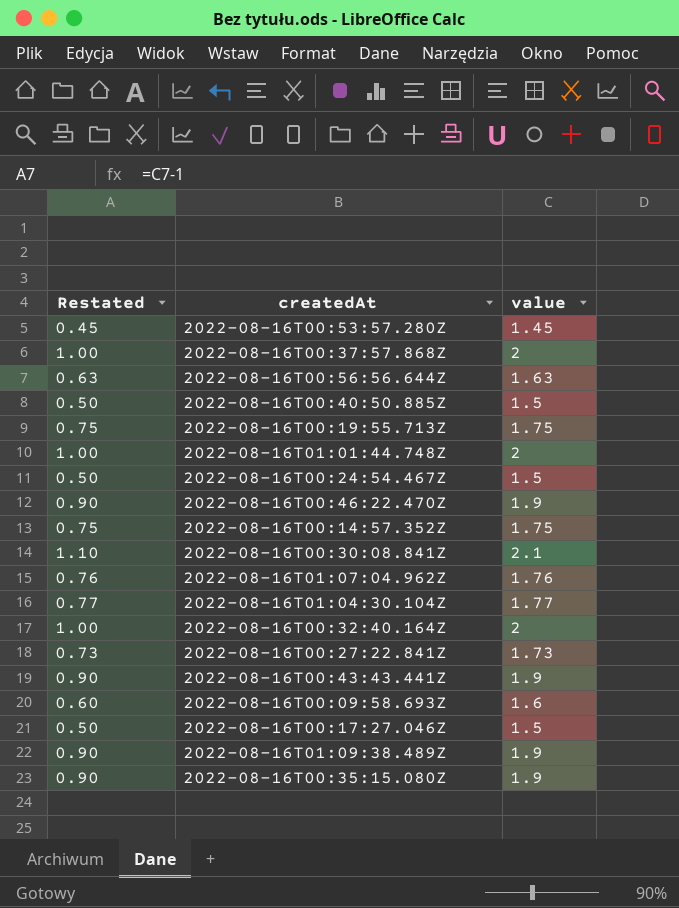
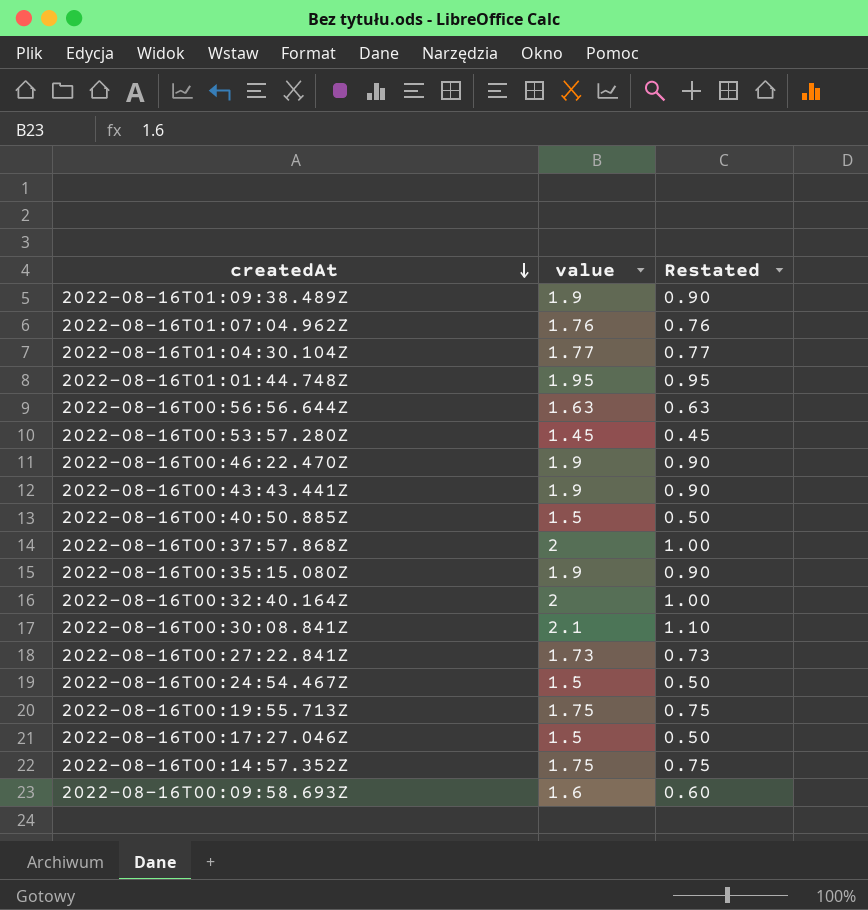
row order: none -> createdAt descending
column Restated | position: 1 -> 3
2022-08-16T01:01:44.748Z | value: 2 -> 1.95
2022-08-16T01:01:44.748Z | Restated: 1.00 -> 0.95

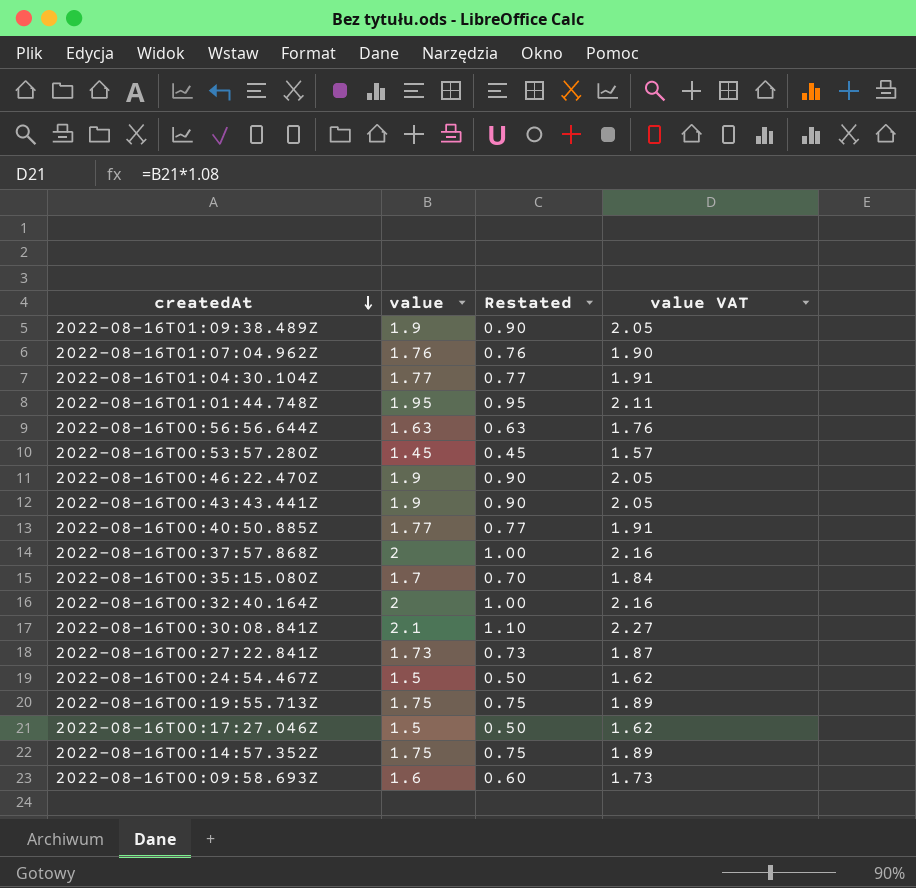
column value VAT | formula: none -> [value] * 1.08
2022-08-16T00:40:50.885Z | value: 1.5 -> 1.77
2022-08-16T00:40:50.885Z | Restated: 0.50 -> 0.77
2022-08-16T00:35:15.080Z | value: 1.9 -> 1.7
2022-08-16T00:35:15.080Z | Restated: 0.90 -> 0.70

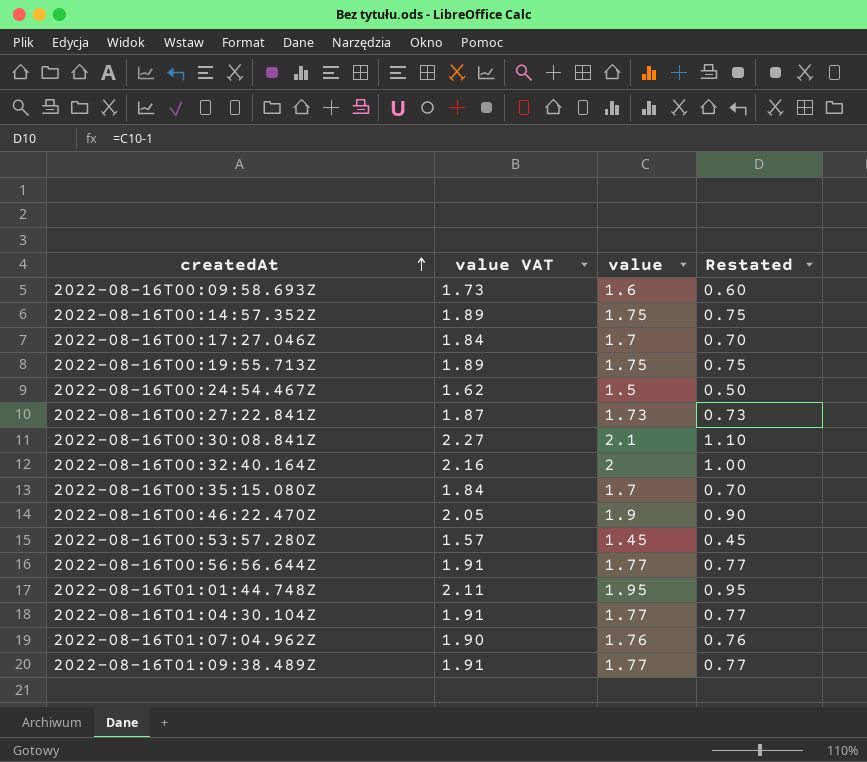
row order: createdAt descending -> createdAt ascending
column value VAT | position: 4 -> 2
row 2022-08-16T00:43:43.441Z: 1.9 | 0.90 | 2.05 -> none
row 2022-08-16T00:40:50.885Z: 1.77 | 0.77 | 1.91 -> none
row 2022-08-16T00:37:57.868Z: 2 | 1.00 | 2.16 -> none
2022-08-16T00:17:27.046Z | value VAT: 1.62 -> 1.84
2022-08-16T00:17:27.046Z | value: 1.5 -> 1.7
2022-08-16T00:17:27.046Z | Restated: 0.50 -> 0.70
2022-08-16T00:56:56.644Z | value VAT: 1.76 -> 1.91
2022-08-16T00:56:56.644Z | value: 1.63 -> 1.77
2022-08-16T00:56:56.644Z | Restated: 0.63 -> 0.77
2022-08-16T01:09:38.489Z | value VAT: 2.05 -> 1.91
2022-08-16T01:09:38.489Z | value: 1.9 -> 1.77
2022-08-16T01:09:38.489Z | Restated: 0.90 -> 0.77

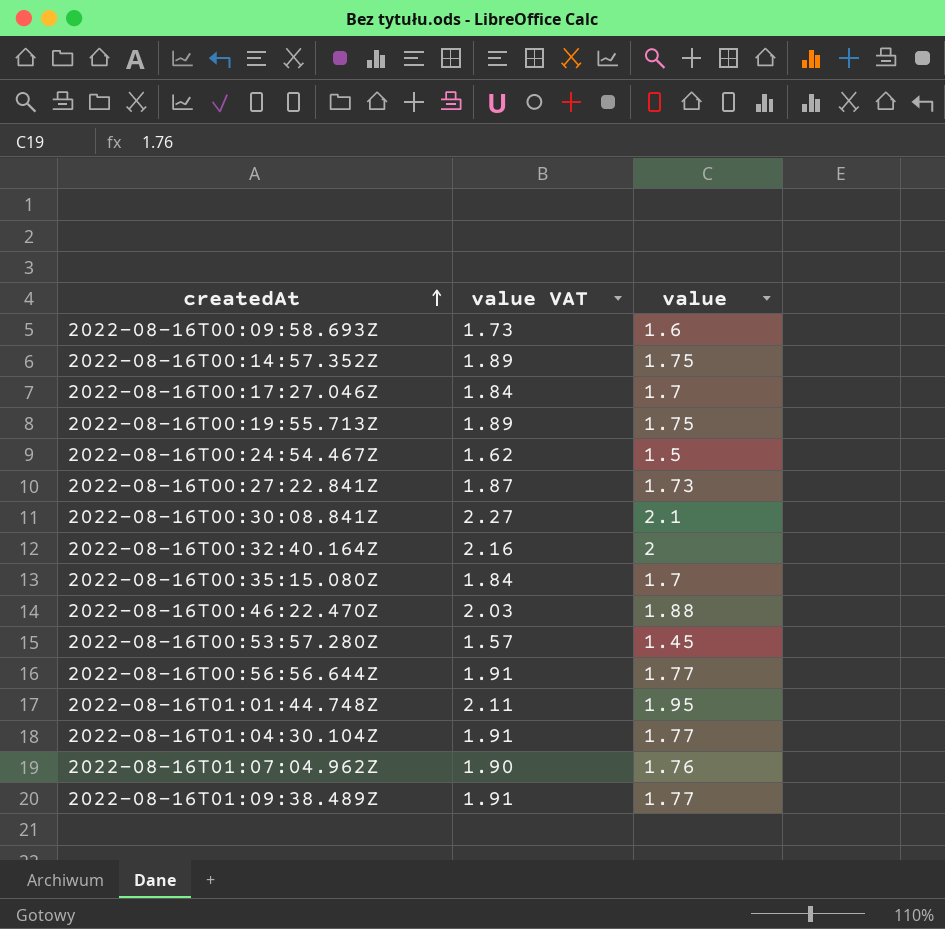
column Restated | formula: [value] - 1 -> none
2022-08-16T00:46:22.470Z | value VAT: 2.05 -> 2.03
2022-08-16T00:46:22.470Z | value: 1.9 -> 1.88

